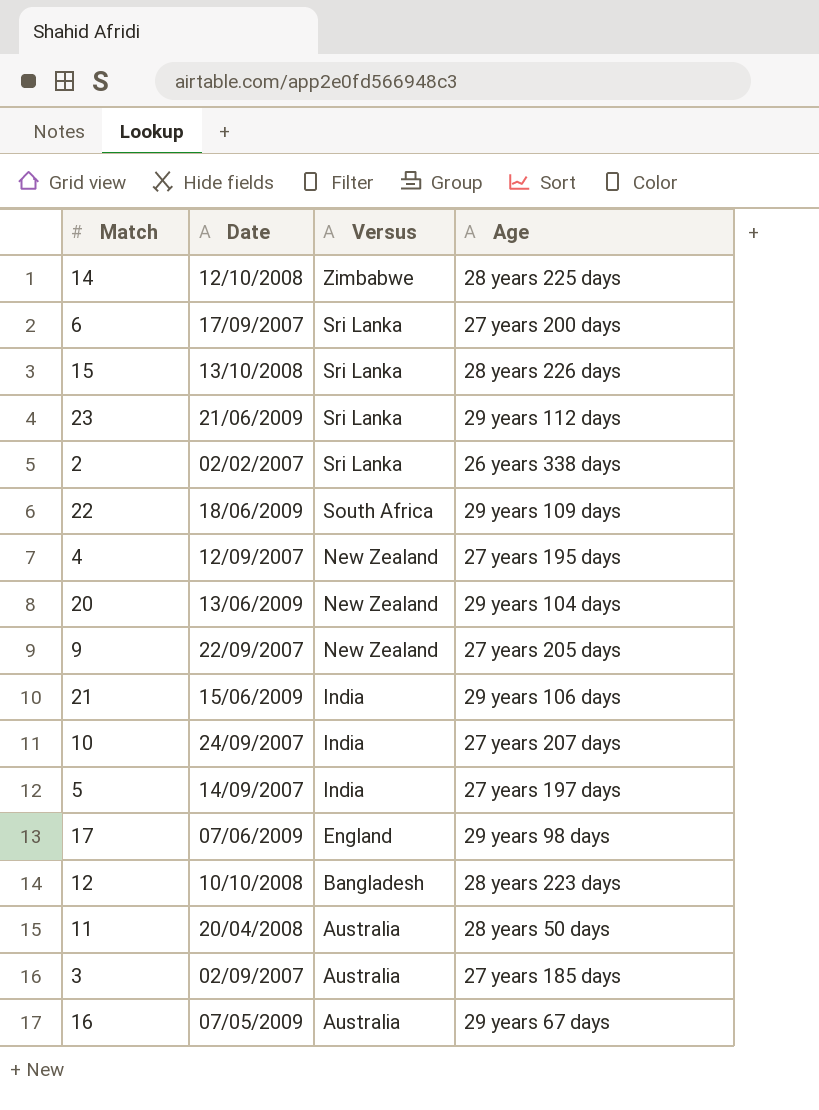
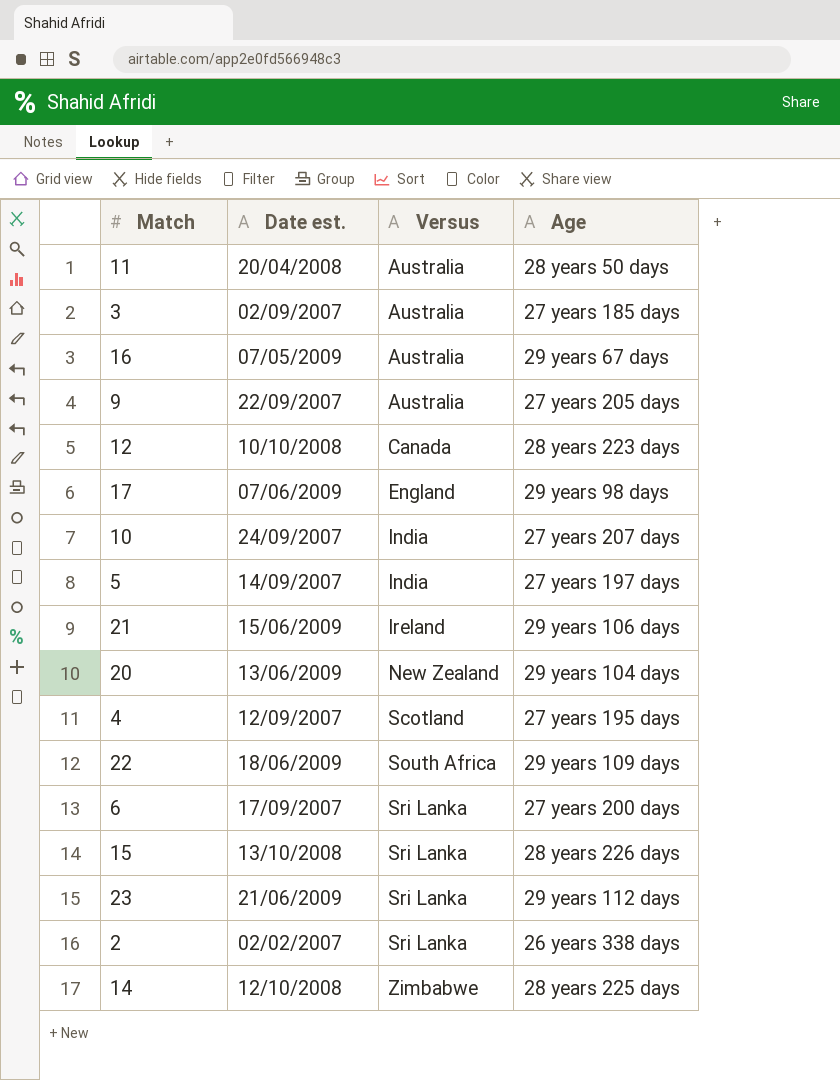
row order: Versus descending -> Versus ascending
column name: Date -> Date est.
9 | Versus: New Zealand -> Australia
12 | Versus: Bangladesh -> Canada
21 | Versus: India -> Ireland
4 | Versus: New Zealand -> Scotland

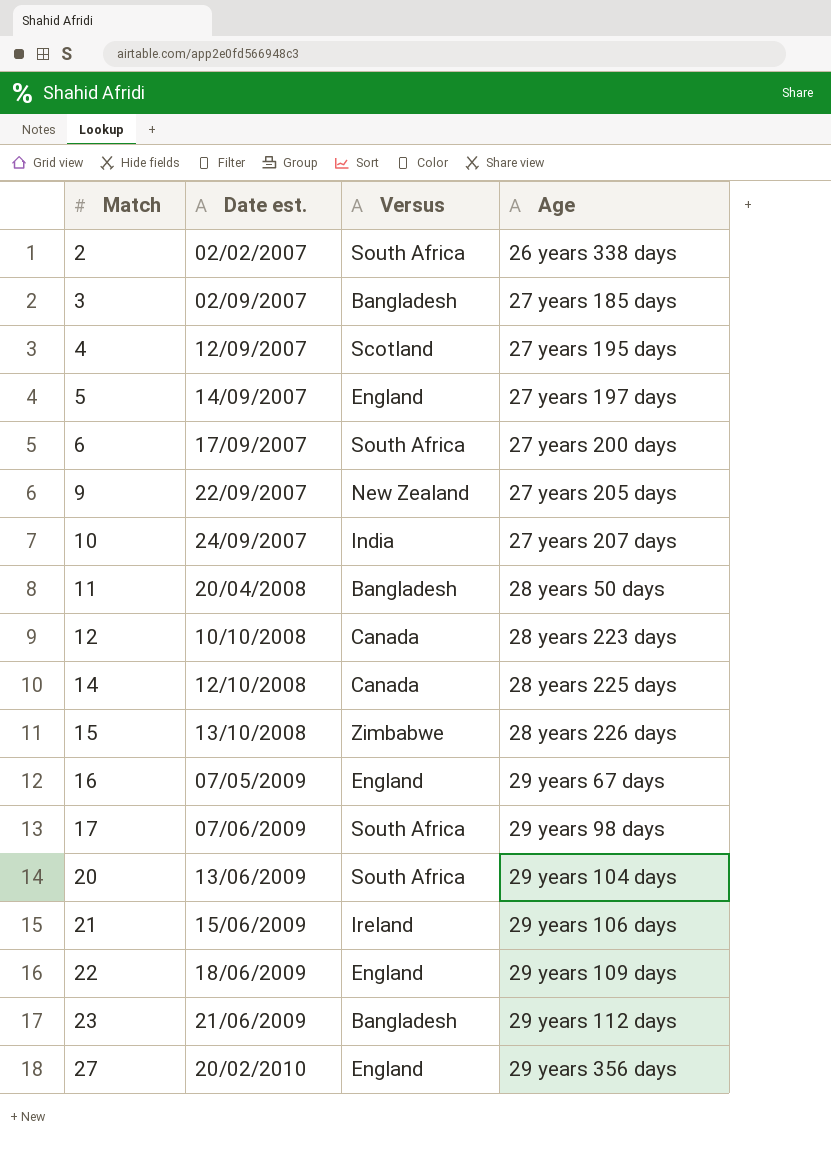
row order: Versus ascending -> Match ascending
2 | Versus: Sri Lanka -> South Africa
3 | Versus: Australia -> Bangladesh
5 | Versus: India -> England
6 | Versus: Sri Lanka -> South Africa
9 | Versus: Australia -> New Zealand
11 | Versus: Australia -> Bangladesh
14 | Versus: Zimbabwe -> Canada
15 | Versus: Sri Lanka -> Zimbabwe
16 | Versus: Australia -> England
17 | Versus: England -> South Africa
20 | Versus: New Zealand -> South Africa
22 | Versus: South Africa -> England
23 | Versus: Sri Lanka -> Bangladesh
row 27: none -> 20/02/2010 | England | 29 years 356 days

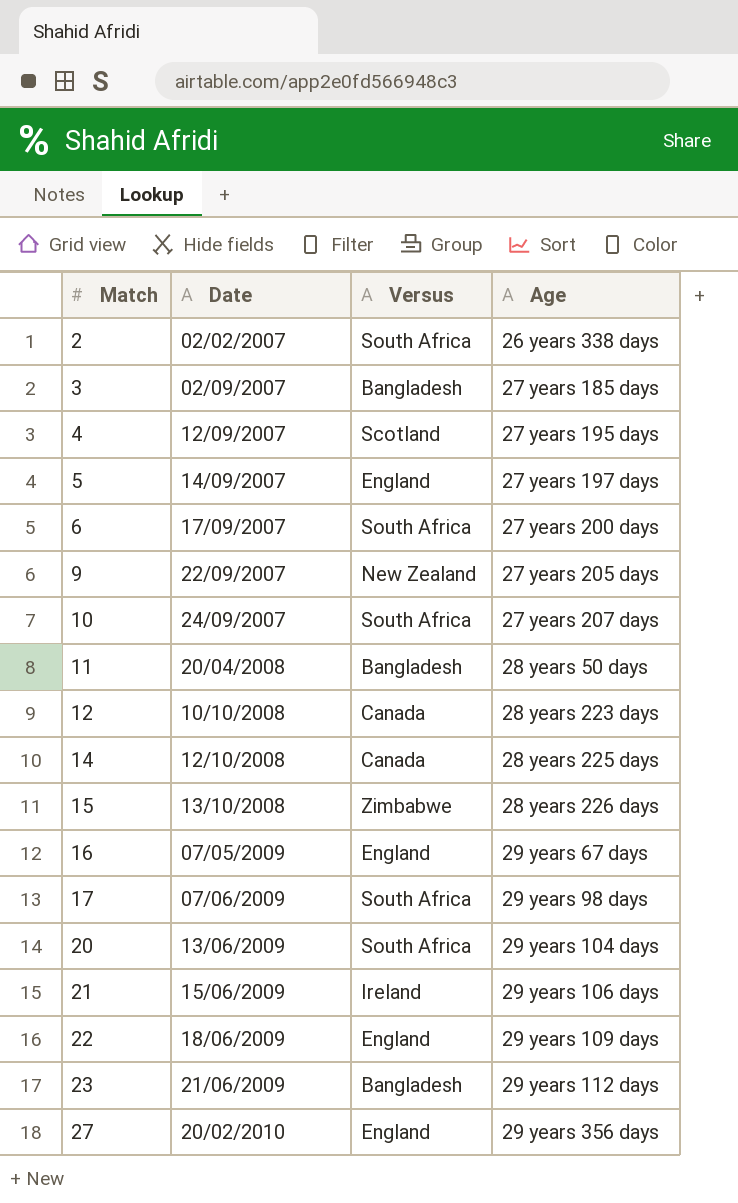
column name: Date est. -> Date
10 | Versus: India -> South Africa

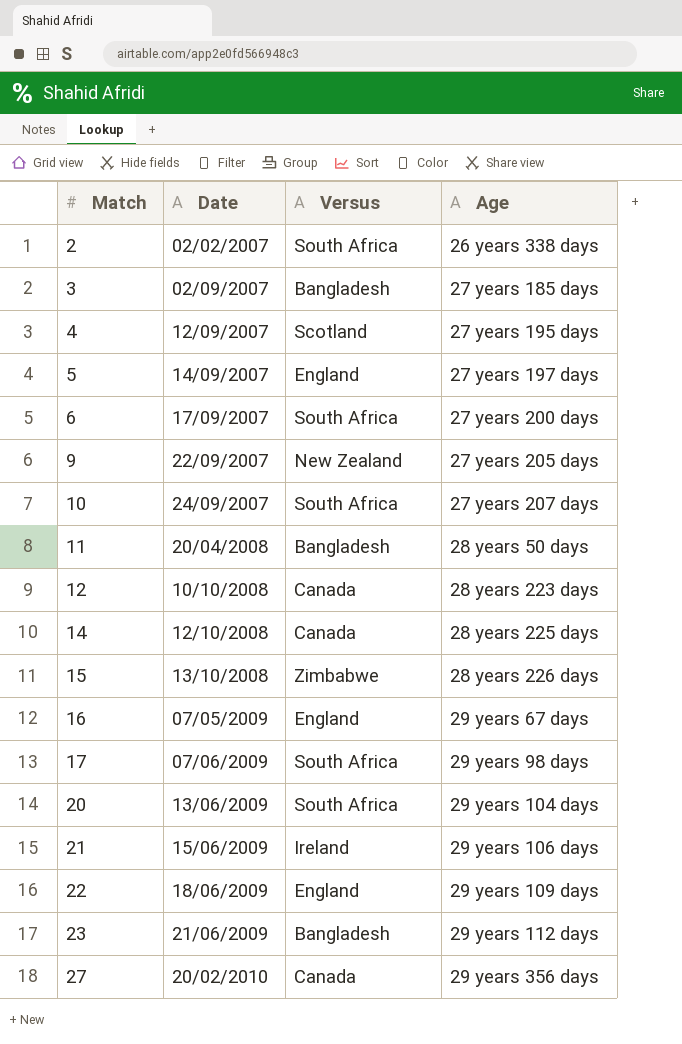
27 | Versus: England -> Canada

